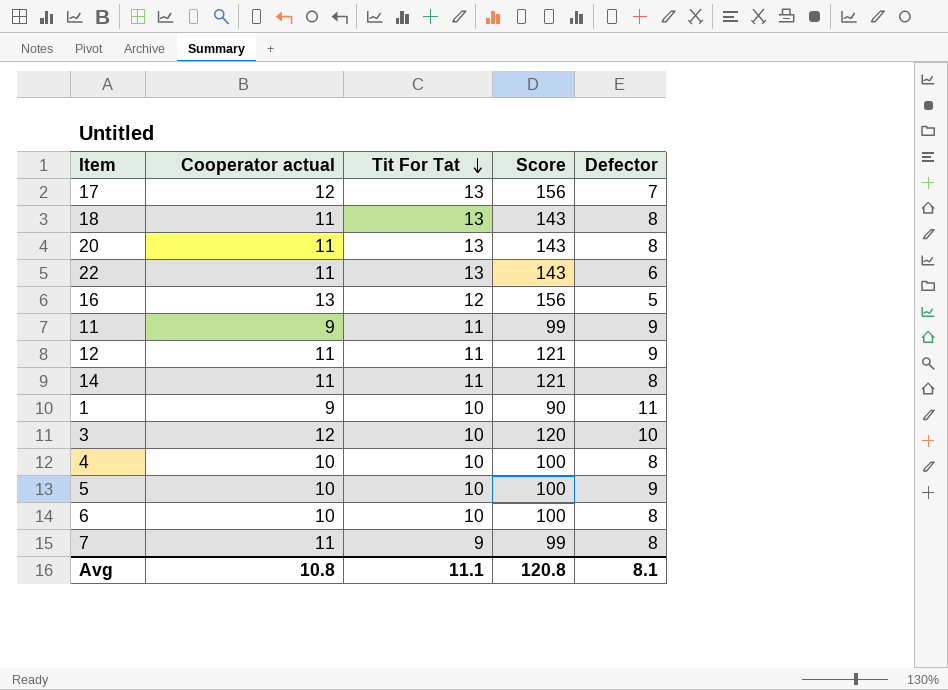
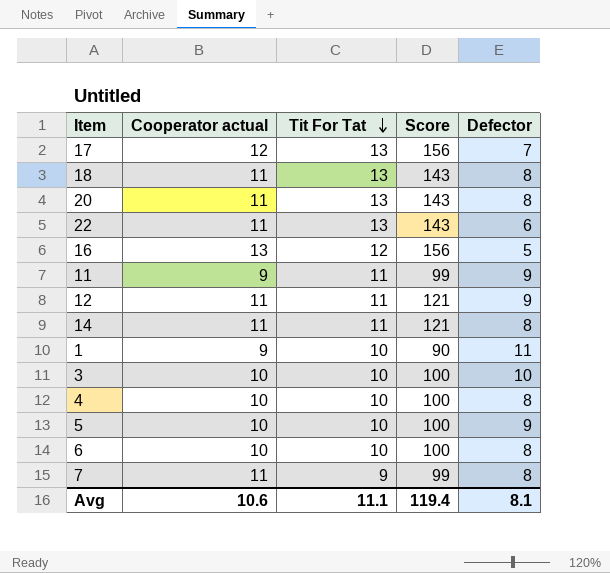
3 | Cooperator actual: 12 -> 10
3 | Score: 120 -> 100
Avg | Cooperator actual: 10.8 -> 10.6
Avg | Score: 120.8 -> 119.4

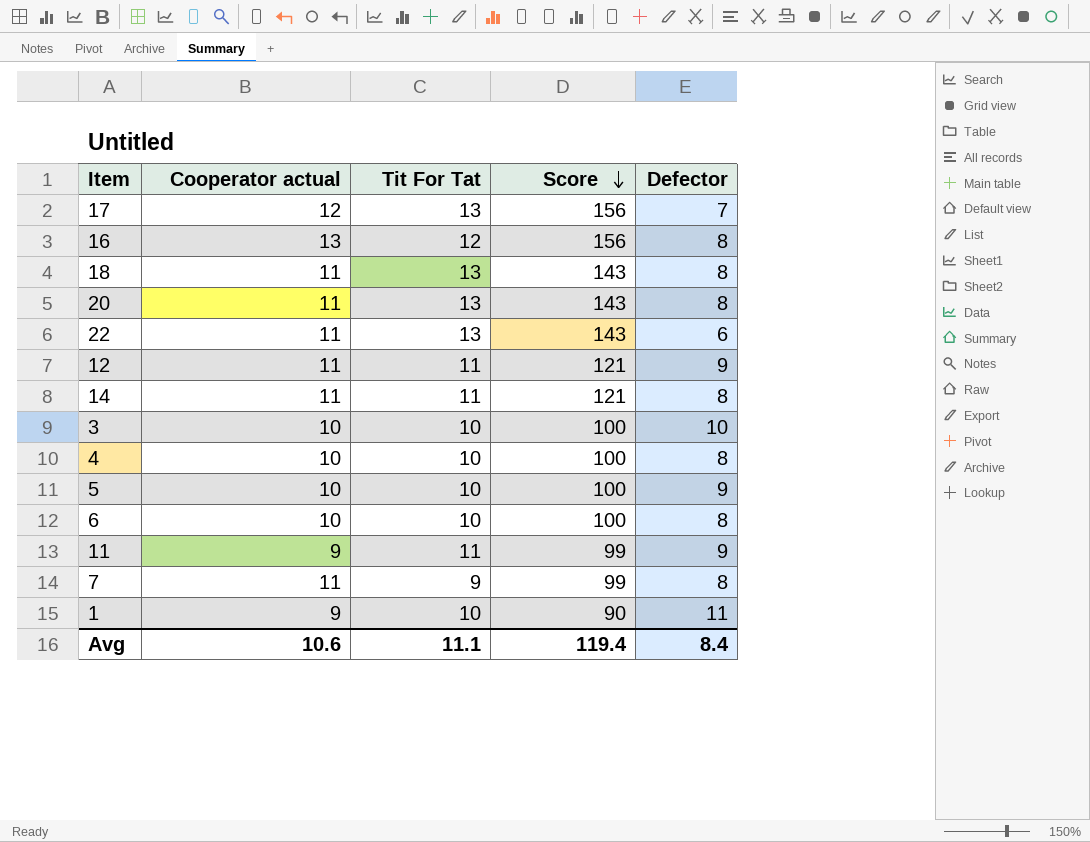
row order: Tit For Tat descending -> Score descending
16 | Defector: 5 -> 8
Avg | Defector: 8.1 -> 8.4

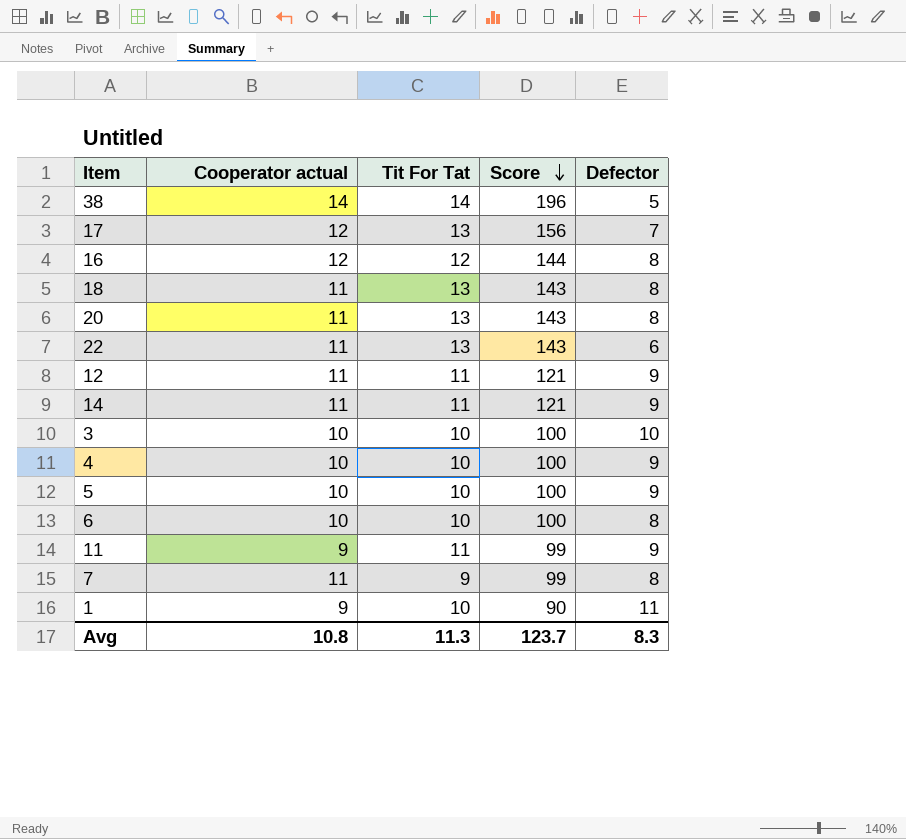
row 38: none -> 14 | 14 | 196 | 5
16 | Cooperator actual: 13 -> 12
16 | Score: 156 -> 144
14 | Defector: 8 -> 9
4 | Defector: 8 -> 9
Avg | Cooperator actual: 10.6 -> 10.8
Avg | Tit For Tat: 11.1 -> 11.3
Avg | Score: 119.4 -> 123.7
Avg | Defector: 8.4 -> 8.3

